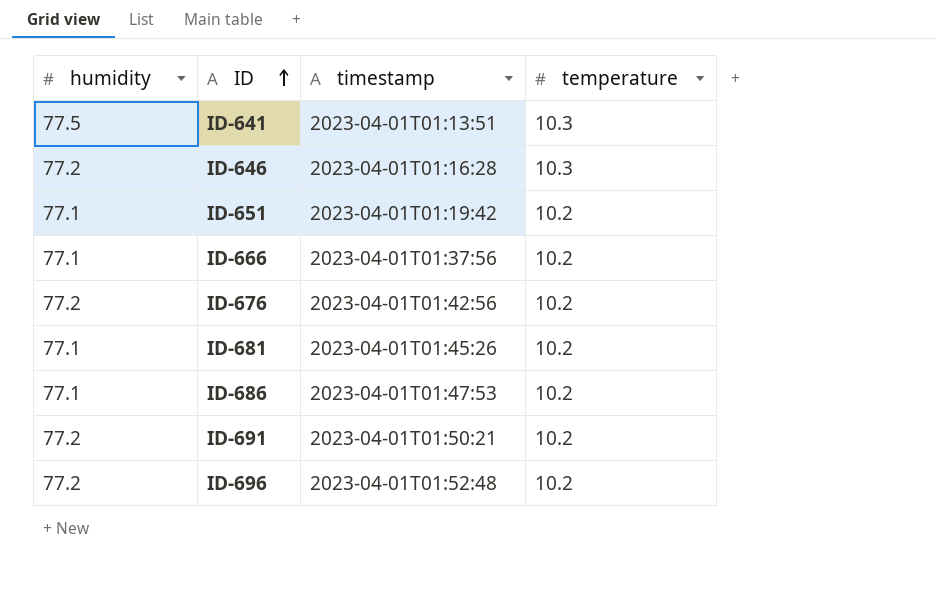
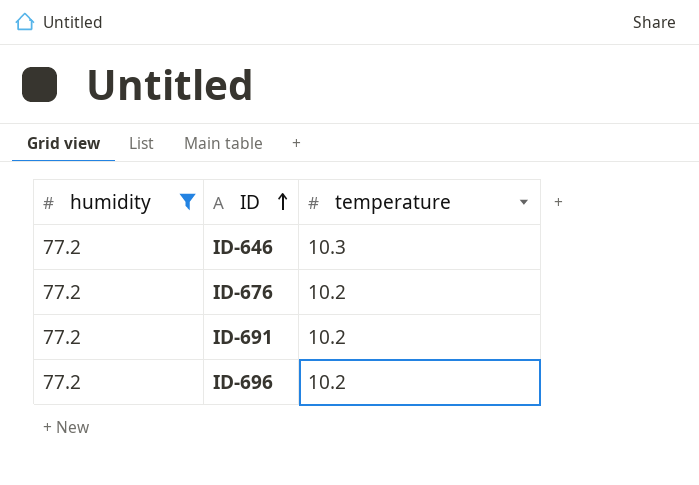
filter: none -> humidity = 77.2
column timestamp | position: 3 -> none

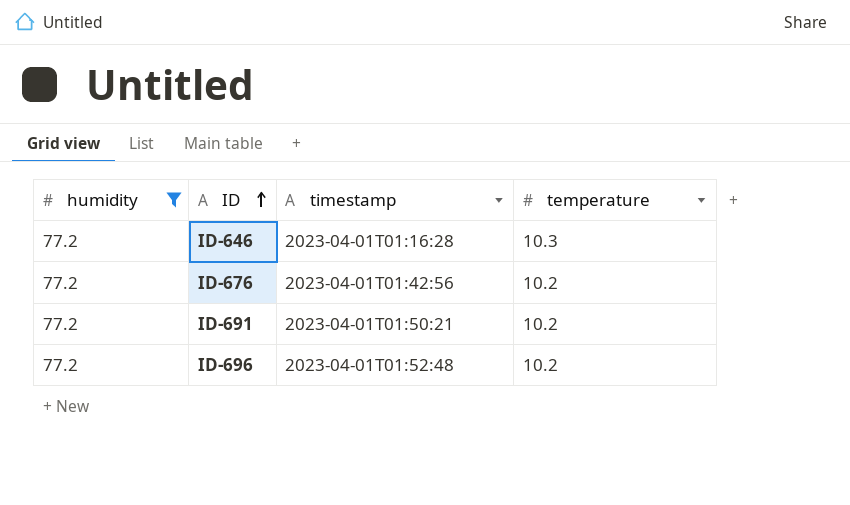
column timestamp | position: none -> 3

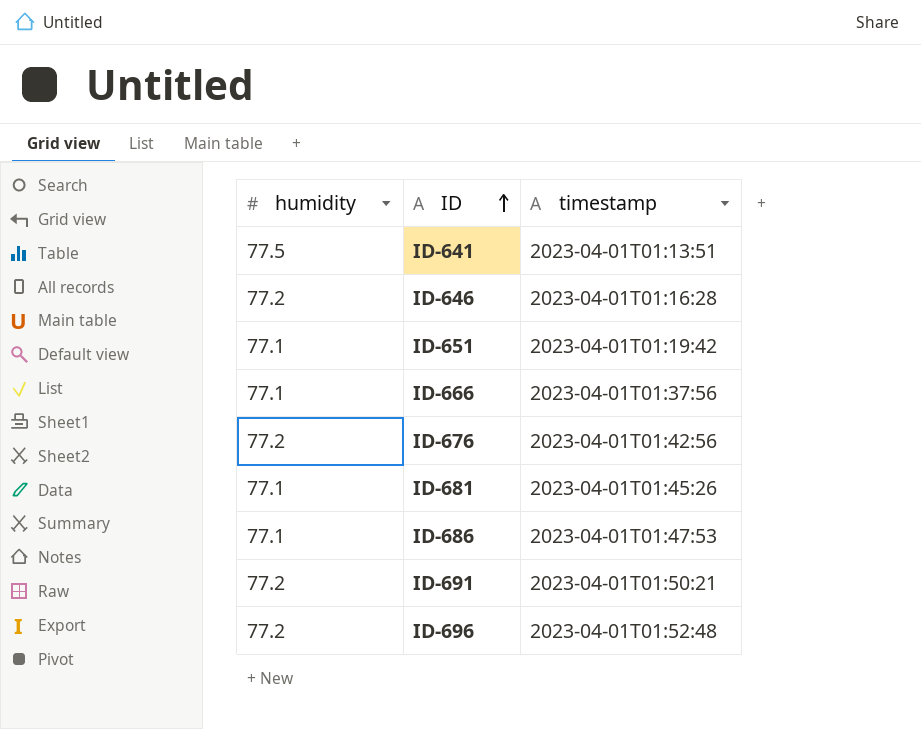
filter: humidity = 77.2 -> none
column temperature | position: 4 -> none

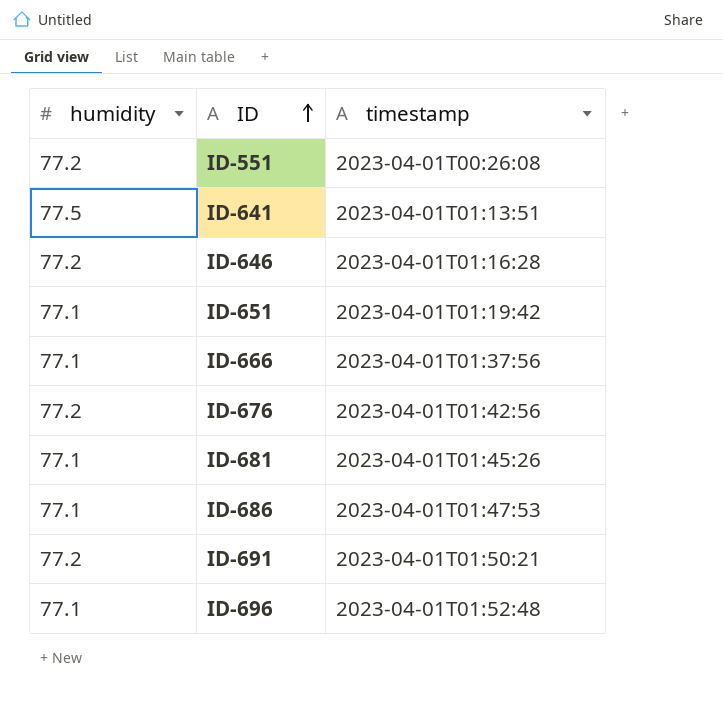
row ID-551: none -> 77.2 | 2023-04-01T00:26:08
ID-696 | humidity: 77.2 -> 77.1

